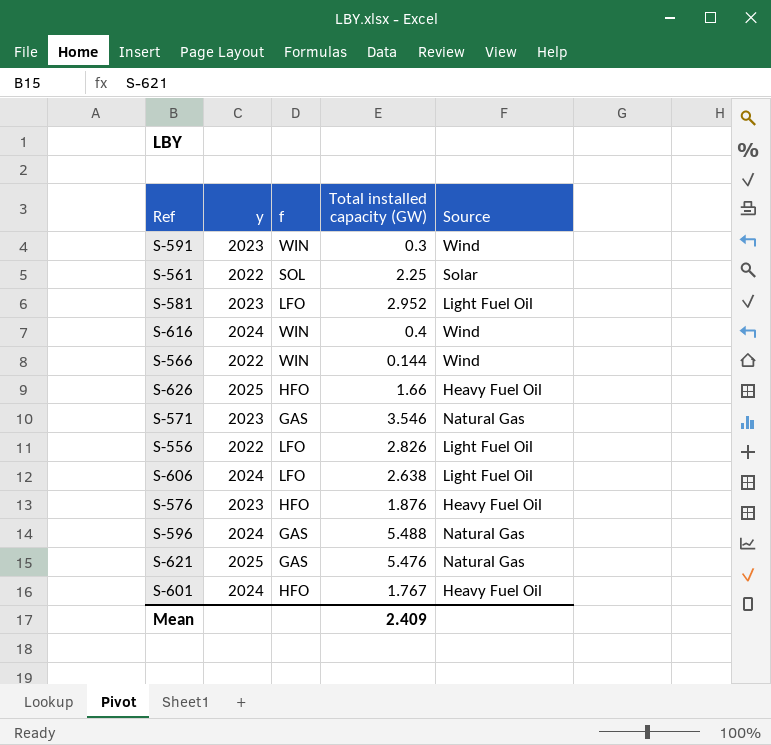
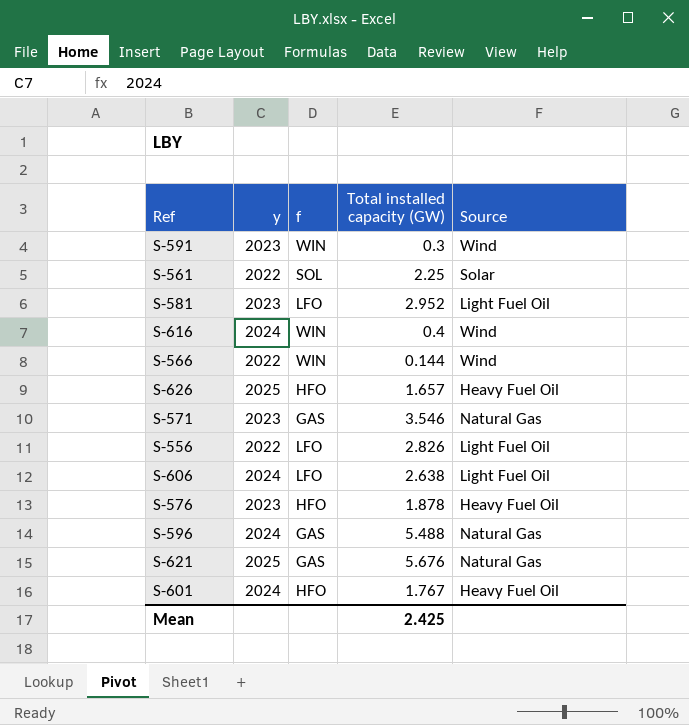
S-626 | Total installed capacity (GW): 1.66 -> 1.657
S-576 | Total installed capacity (GW): 1.876 -> 1.878
S-621 | Total installed capacity (GW): 5.476 -> 5.676
Mean | Total installed capacity (GW): 2.409 -> 2.425

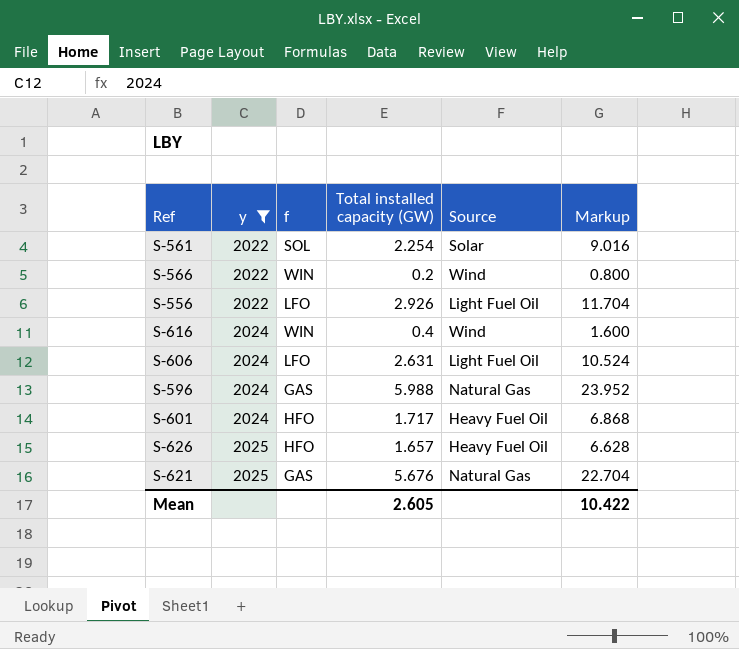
filter: none -> y != 2023
row order: none -> y ascending
column Markup | formula: none -> [Total installed capacity (GW)] * 4
S-561 | Total installed capacity (GW): 2.25 -> 2.254
S-566 | Total installed capacity (GW): 0.144 -> 0.2
S-556 | Total installed capacity (GW): 2.826 -> 2.926
S-606 | Total installed capacity (GW): 2.638 -> 2.631
S-596 | Total installed capacity (GW): 5.488 -> 5.988
S-601 | Total installed capacity (GW): 1.767 -> 1.717
Mean | Total installed capacity (GW): 2.425 -> 2.605

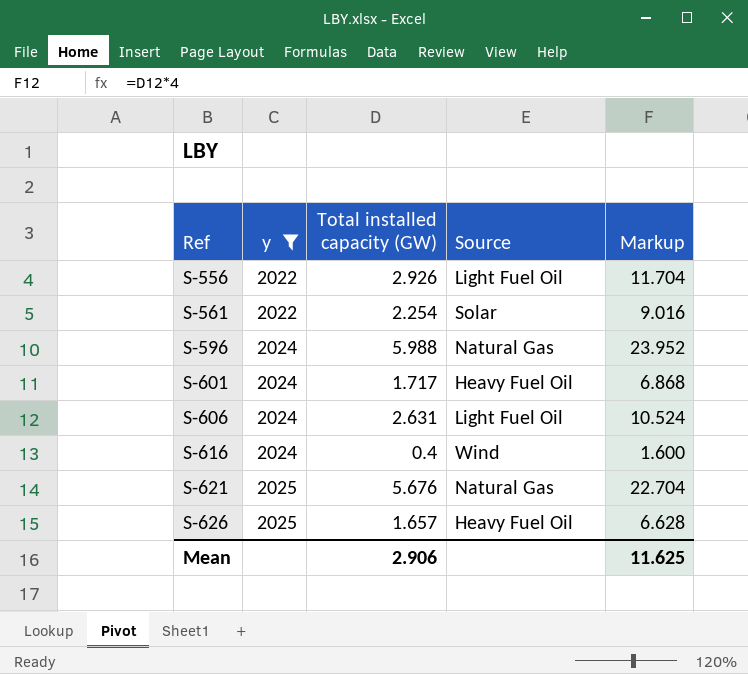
row order: y ascending -> Ref ascending
column f | position: 3 -> none
row S-566: 2022 | WIN | 0.2 | Wind | 0.800 -> none
Mean | Total installed capacity (GW): 2.605 -> 2.906
Mean | Markup: 10.422 -> 11.625

